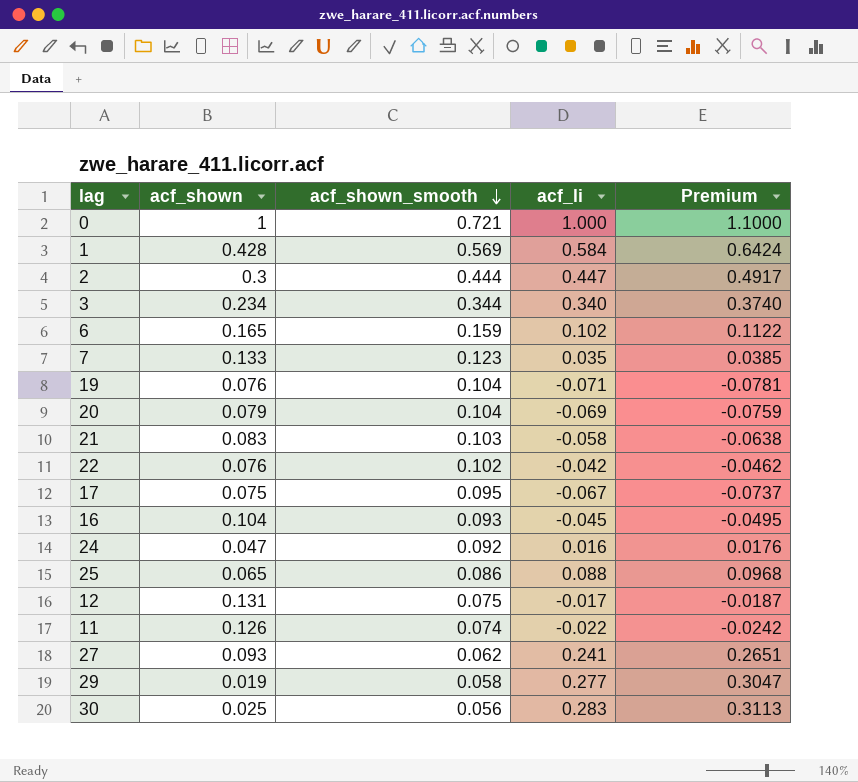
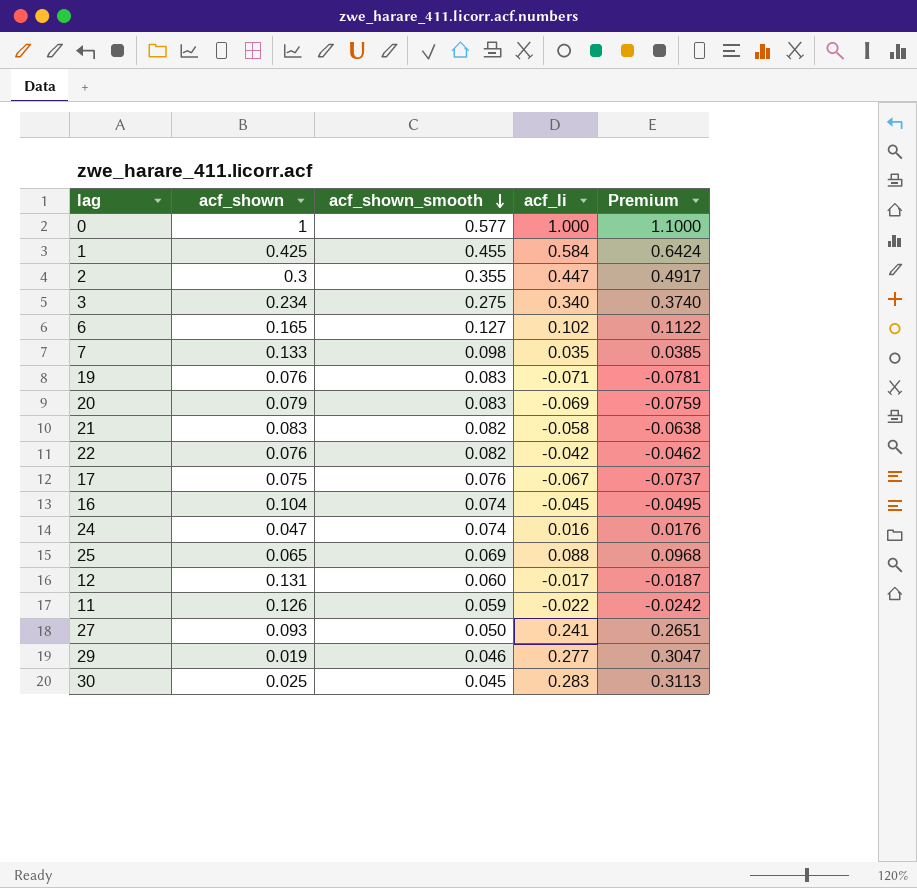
0 | acf_shown_smooth: 0.721 -> 0.577
1 | acf_shown: 0.428 -> 0.425
1 | acf_shown_smooth: 0.569 -> 0.455
2 | acf_shown_smooth: 0.444 -> 0.355
3 | acf_shown_smooth: 0.344 -> 0.275
6 | acf_shown_smooth: 0.159 -> 0.127
7 | acf_shown_smooth: 0.123 -> 0.098
19 | acf_shown_smooth: 0.104 -> 0.083
20 | acf_shown_smooth: 0.104 -> 0.083
21 | acf_shown_smooth: 0.103 -> 0.082
22 | acf_shown_smooth: 0.102 -> 0.082
17 | acf_shown_smooth: 0.095 -> 0.076
16 | acf_shown_smooth: 0.093 -> 0.074
24 | acf_shown_smooth: 0.092 -> 0.074
25 | acf_shown_smooth: 0.086 -> 0.069
12 | acf_shown_smooth: 0.075 -> 0.060
11 | acf_shown_smooth: 0.074 -> 0.059
27 | acf_shown_smooth: 0.062 -> 0.050
29 | acf_shown_smooth: 0.058 -> 0.046
30 | acf_shown_smooth: 0.056 -> 0.045

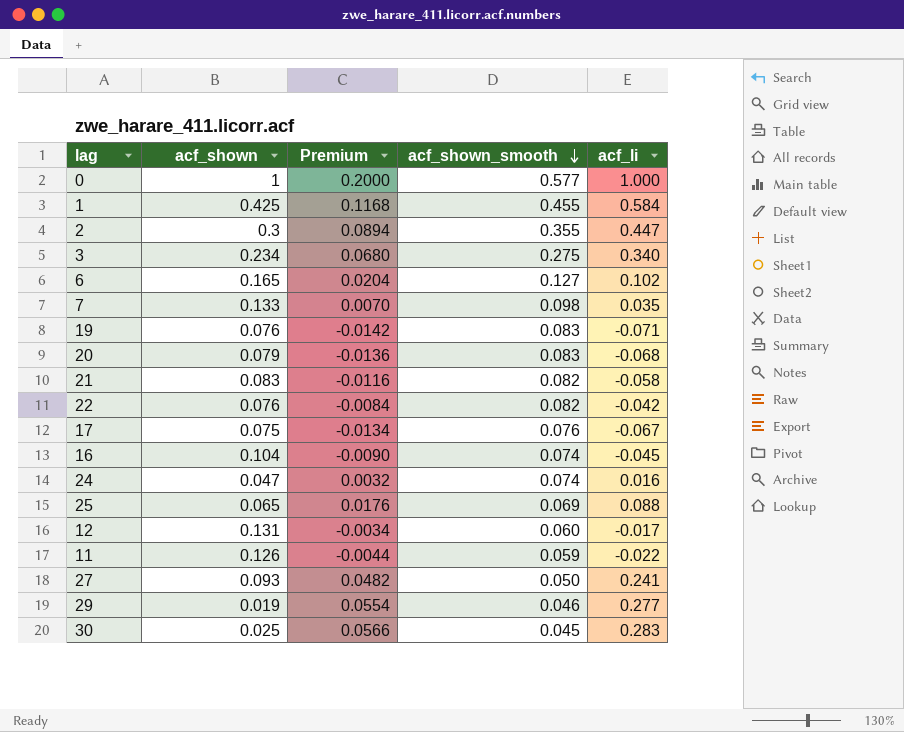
column Premium | formula: [acf_li] * 1.1 -> [acf_li] * 0.2
column Premium | position: 5 -> 3
20 | acf_li: -0.069 -> -0.068

